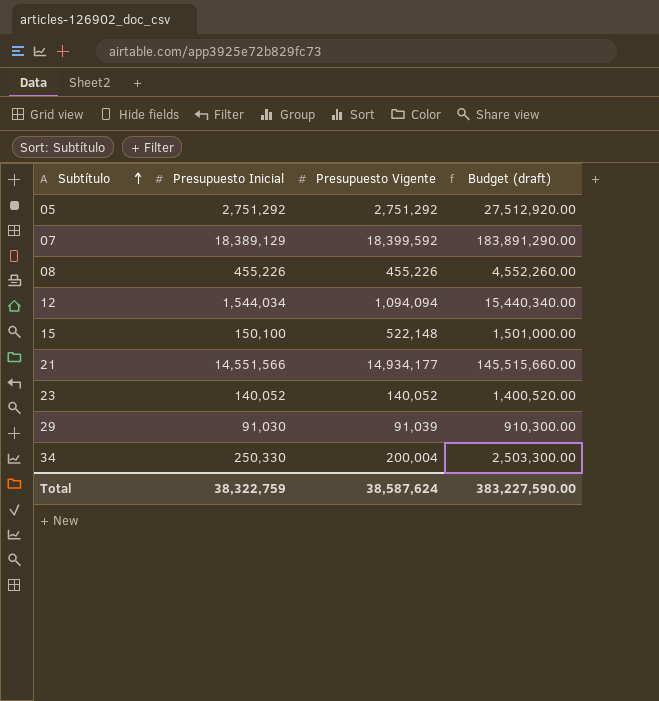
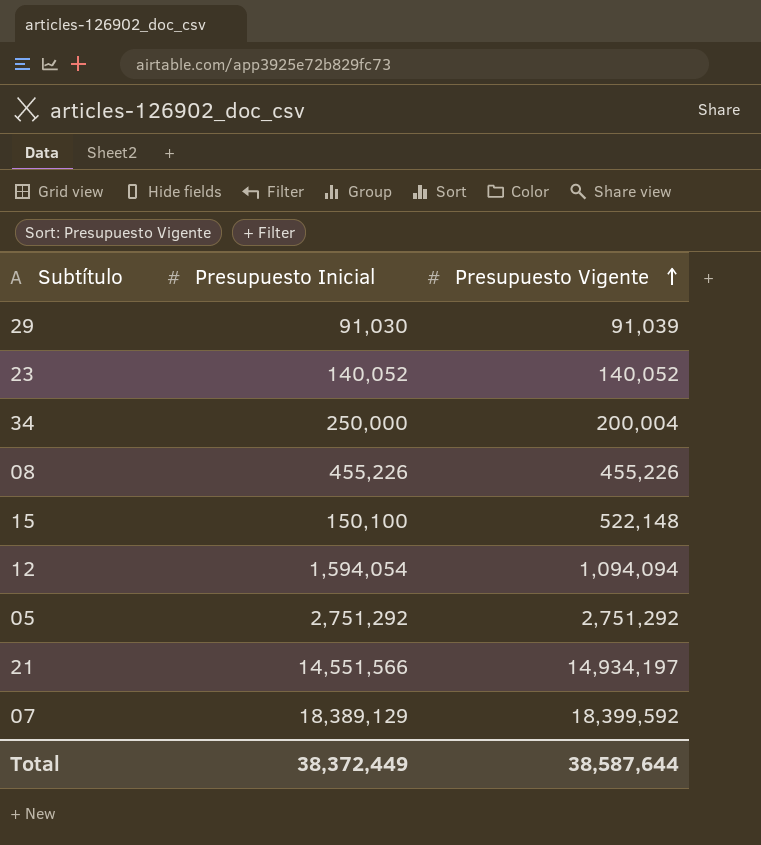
row order: Subtítulo ascending -> Presupuesto Vigente ascending
column Budget (draft) | formula: [Presupuesto Inicial] * 10 -> none
34 | Presupuesto Inicial: 250,330 -> 250,000
12 | Presupuesto Inicial: 1,544,034 -> 1,594,054
21 | Presupuesto Vigente: 14,934,177 -> 14,934,197
Total | Presupuesto Inicial: 38,322,759 -> 38,372,449
Total | Presupuesto Vigente: 38,587,624 -> 38,587,644

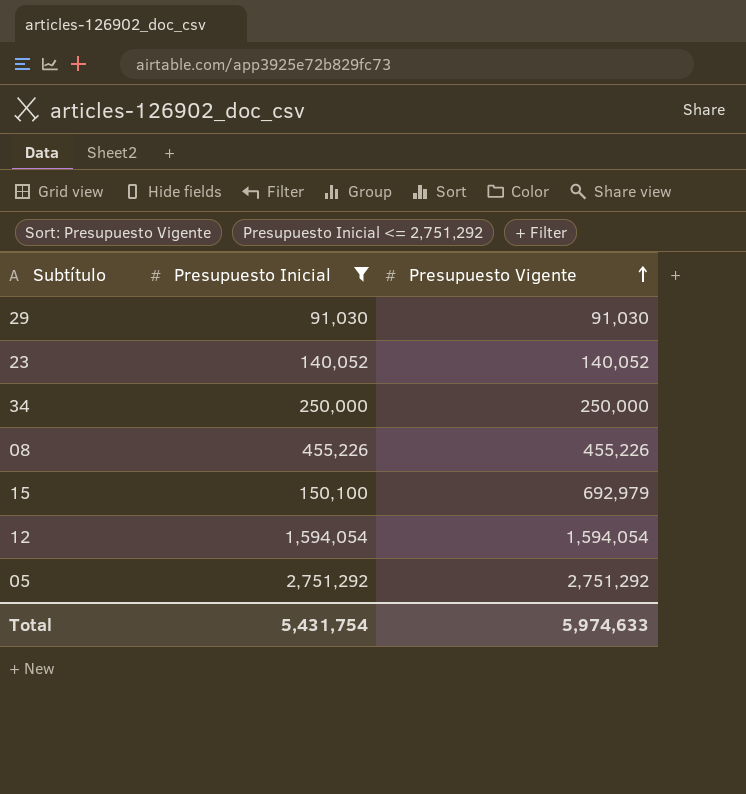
filter: none -> Presupuesto Inicial <= 2,751,292
29 | Presupuesto Vigente: 91,039 -> 91,030
34 | Presupuesto Vigente: 200,004 -> 250,000
15 | Presupuesto Vigente: 522,148 -> 692,979
12 | Presupuesto Vigente: 1,094,094 -> 1,594,054
Total | Presupuesto Inicial: 38,372,449 -> 5,431,754
Total | Presupuesto Vigente: 38,587,644 -> 5,974,633

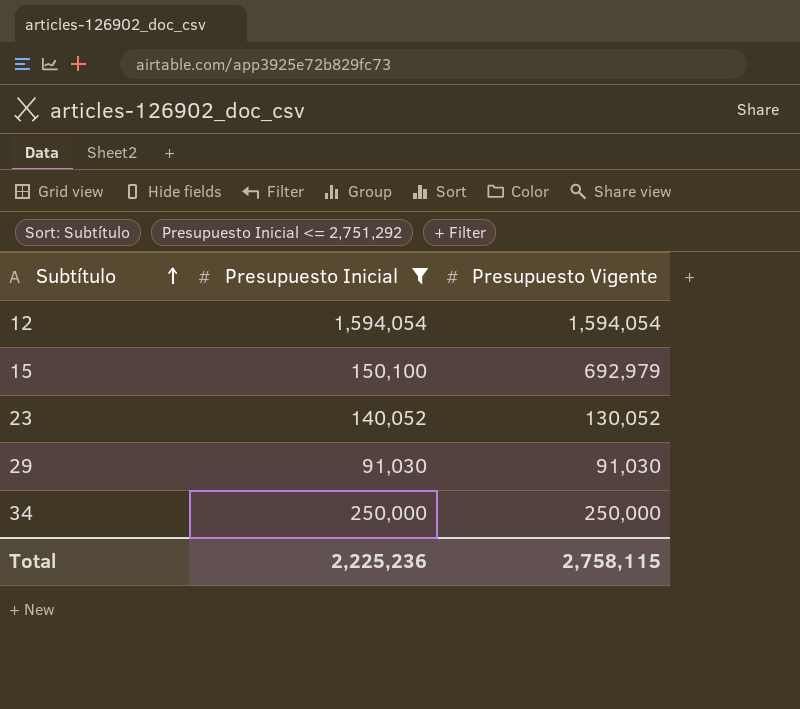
row order: Presupuesto Vigente ascending -> Subtítulo ascending
row 08: 455,226 | 455,226 -> none
row 05: 2,751,292 | 2,751,292 -> none
23 | Presupuesto Vigente: 140,052 -> 130,052
Total | Presupuesto Inicial: 5,431,754 -> 2,225,236
Total | Presupuesto Vigente: 5,974,633 -> 2,758,115

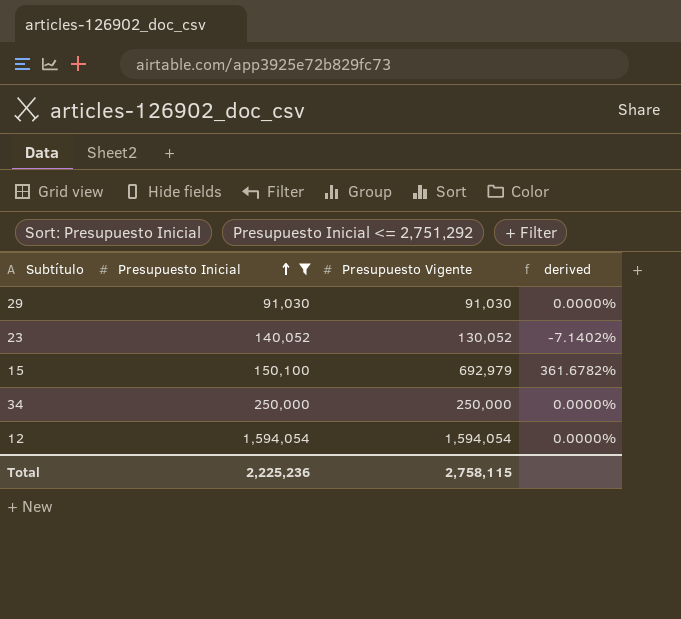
row order: Subtítulo ascending -> Presupuesto Inicial ascending
column derived | formula: none -> ([Presupuesto Vigente] - [Presupuesto Inicial]) / [Presupuesto Inicial]

